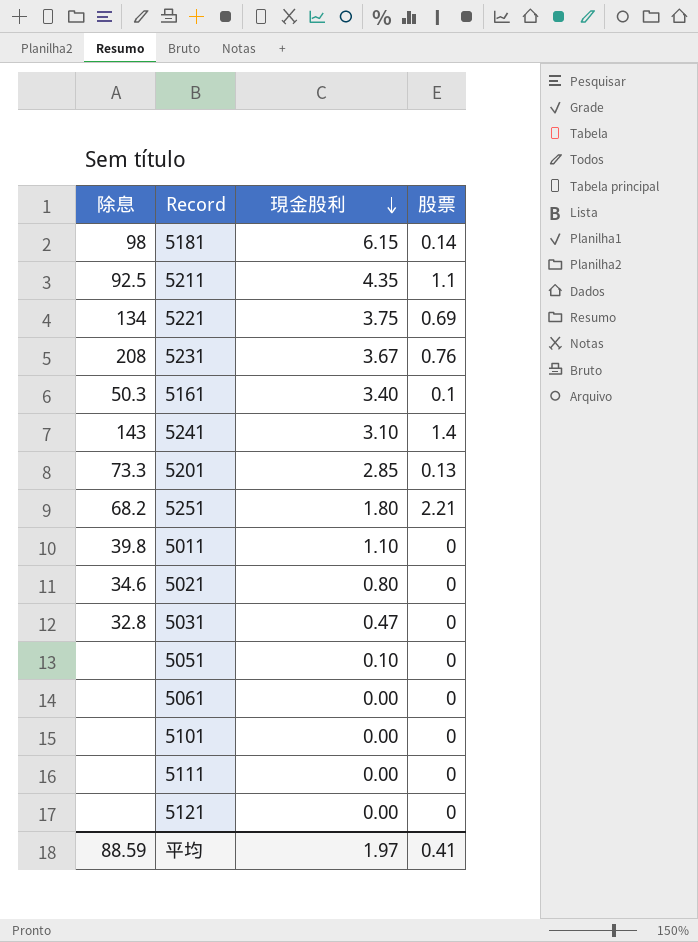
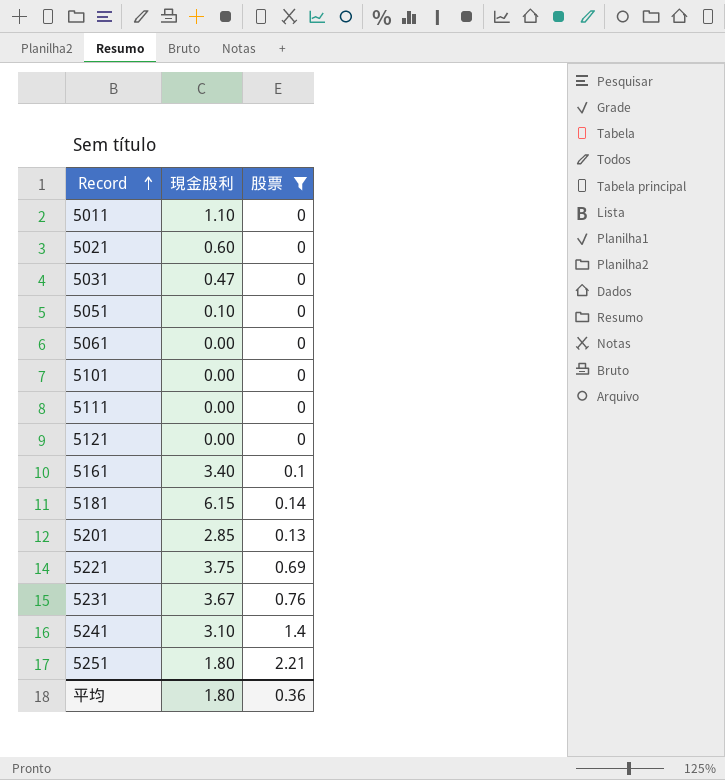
filter: none -> 股票 != 1.1
row order: 現金股利 descending -> Record ascending
column 除息 | position: 1 -> none
5021 | 現金股利: 0.80 -> 0.60
平均 | 現金股利: 1.97 -> 1.80
平均 | 股票: 0.41 -> 0.36

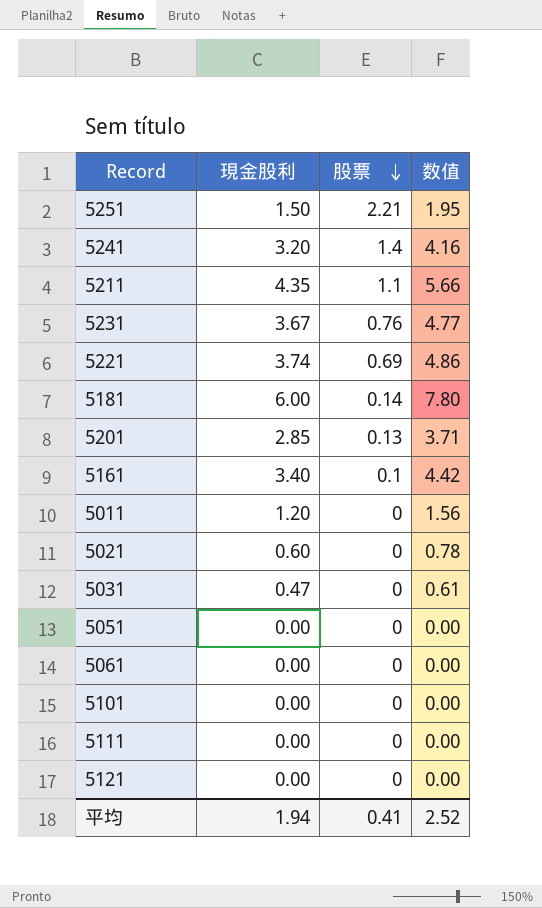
filter: 股票 != 1.1 -> none
row order: Record ascending -> 股票 descending
column 数值 | formula: none -> [現金股利] * 1.3
5251 | 現金股利: 1.80 -> 1.50
5241 | 現金股利: 3.10 -> 3.20
5221 | 現金股利: 3.75 -> 3.74
5181 | 現金股利: 6.15 -> 6.00
5011 | 現金股利: 1.10 -> 1.20
5051 | 現金股利: 0.10 -> 0.00
平均 | 現金股利: 1.80 -> 1.94
平均 | 股票: 0.36 -> 0.41

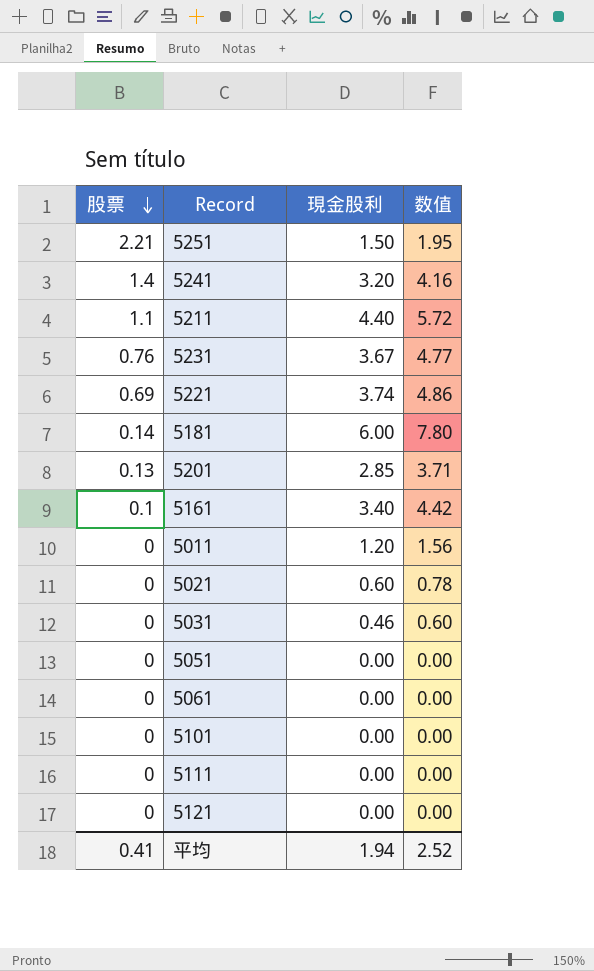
column 股票 | position: 3 -> 1
5211 | 現金股利: 4.35 -> 4.40
5211 | 数值: 5.66 -> 5.72
5031 | 現金股利: 0.47 -> 0.46
5031 | 数值: 0.61 -> 0.60

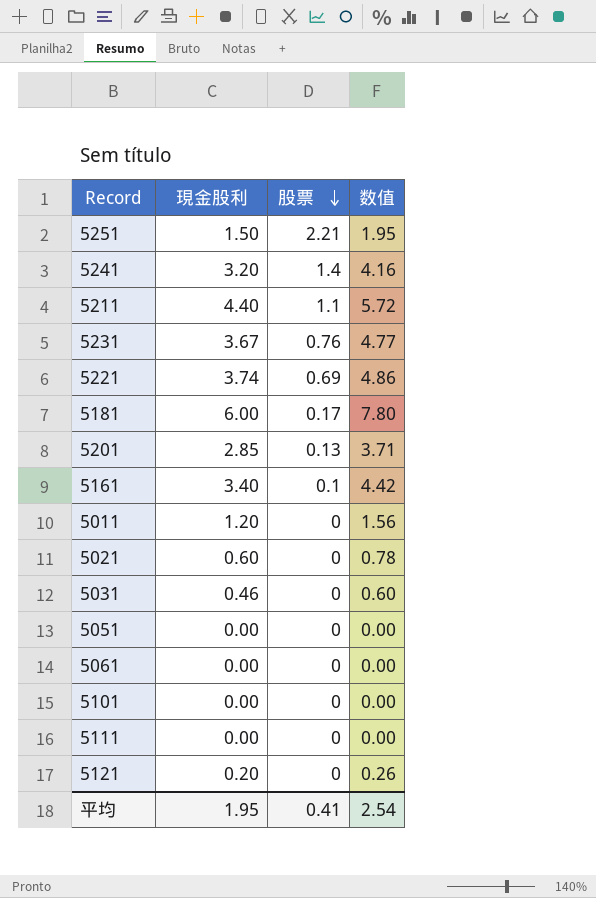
column 股票 | position: 1 -> 3
5181 | 股票: 0.14 -> 0.17
5121 | 現金股利: 0.00 -> 0.20
5121 | 数值: 0.00 -> 0.26
平均 | 現金股利: 1.94 -> 1.95
平均 | 数值: 2.52 -> 2.54

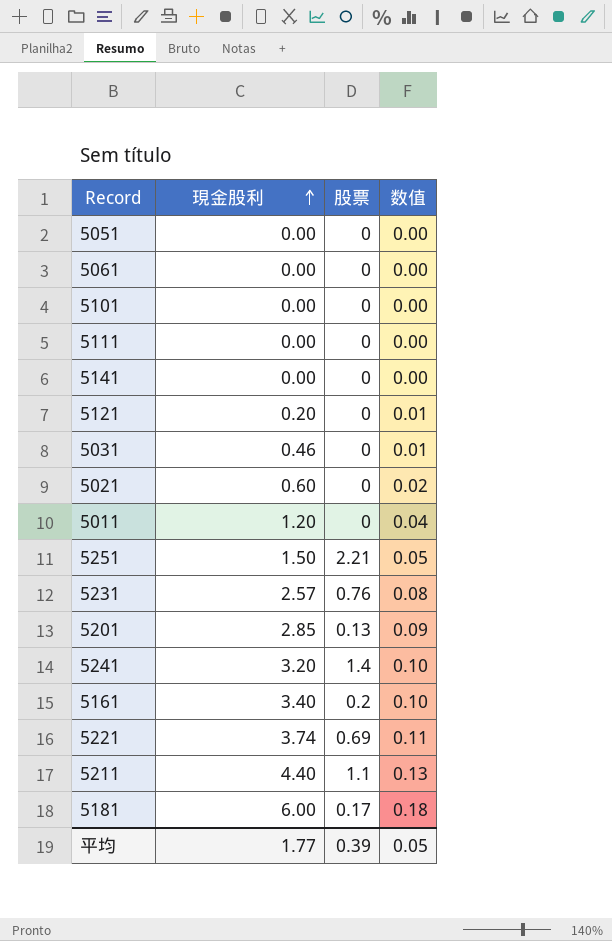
row order: 股票 descending -> 現金股利 ascending
column 数值 | formula: [現金股利] * 1.3 -> [現金股利] * 0.03
row 5141: none -> 0.00 | 0 | 0.00
5231 | 現金股利: 3.67 -> 2.57
5161 | 股票: 0.1 -> 0.2
平均 | 現金股利: 1.95 -> 1.77
平均 | 股票: 0.41 -> 0.39
平均 | 数值: 2.54 -> 0.05

